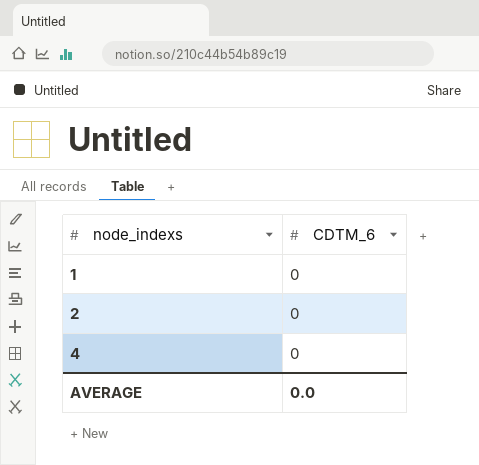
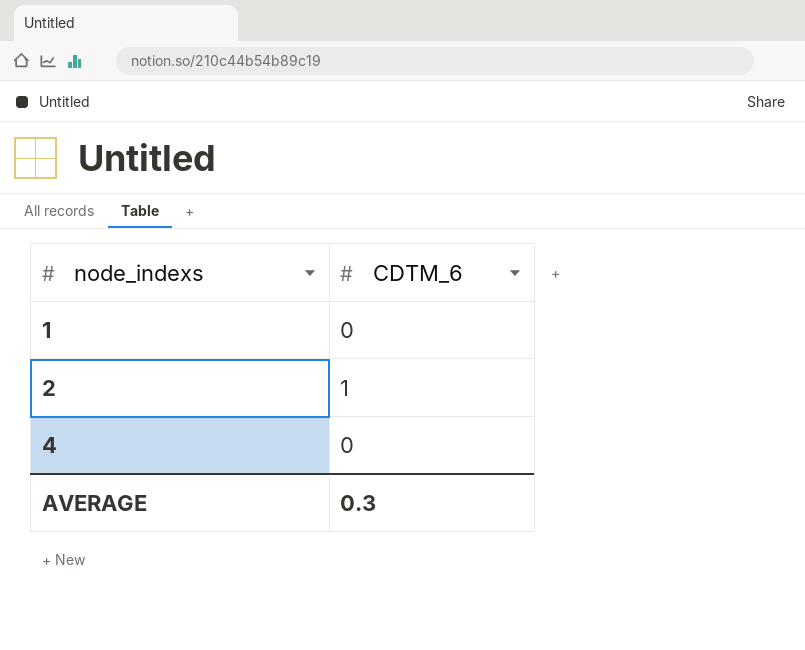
2 | CDTM_6: 0 -> 1
AVERAGE | CDTM_6: 0.0 -> 0.3

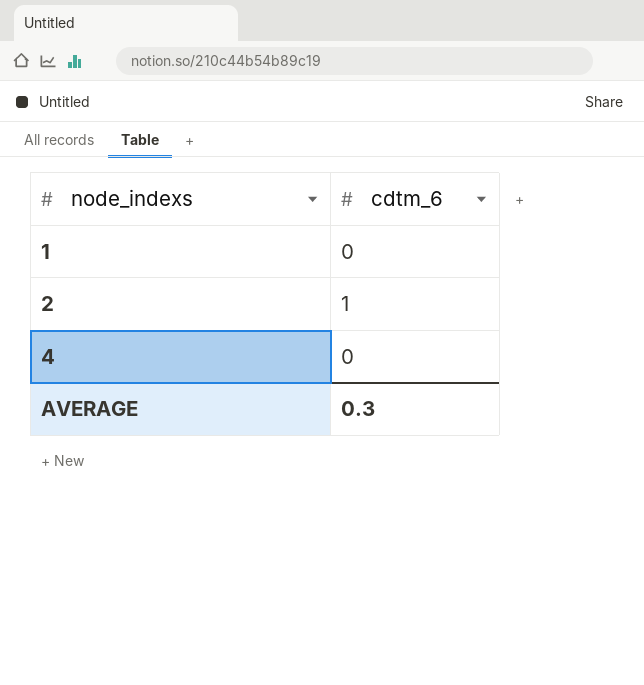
column name: CDTM_6 -> cdtm_6

